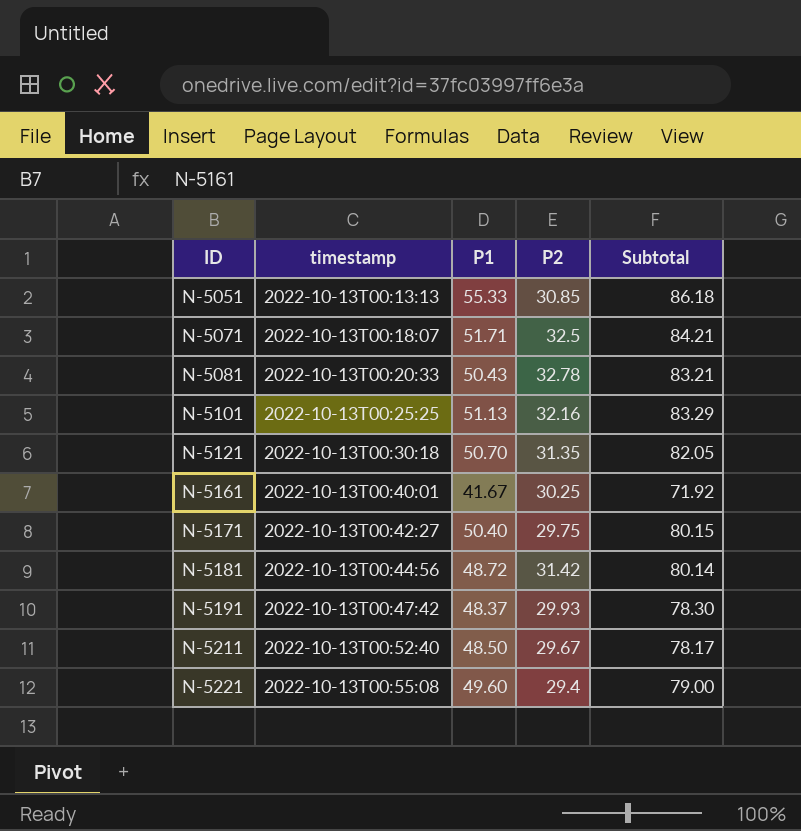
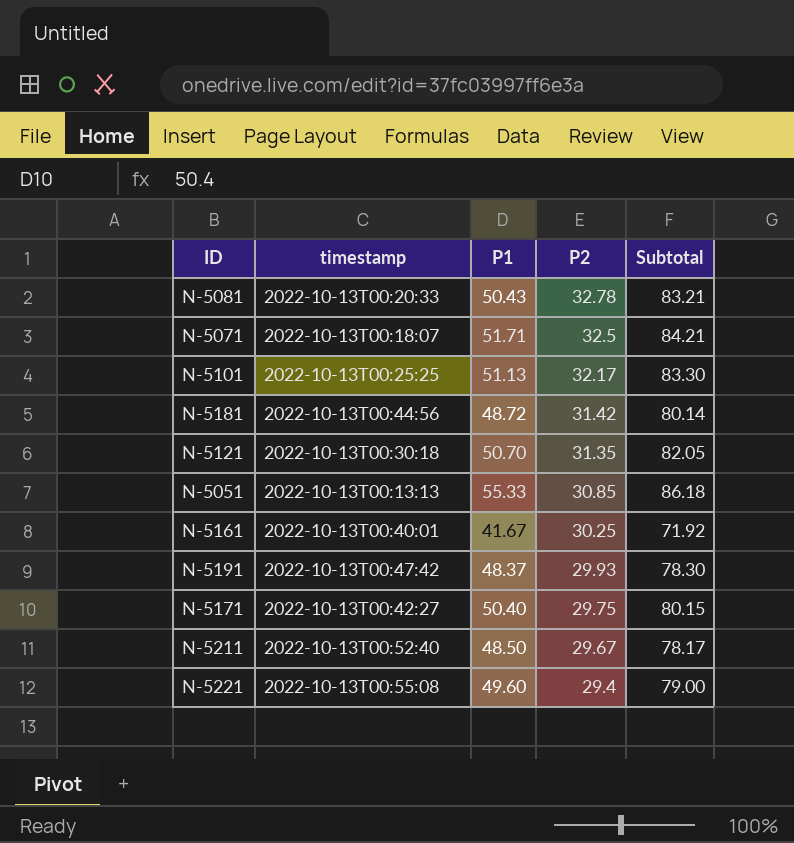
row order: ID ascending -> P2 descending
N-5101 | P2: 32.16 -> 32.17
N-5101 | Subtotal: 83.29 -> 83.30

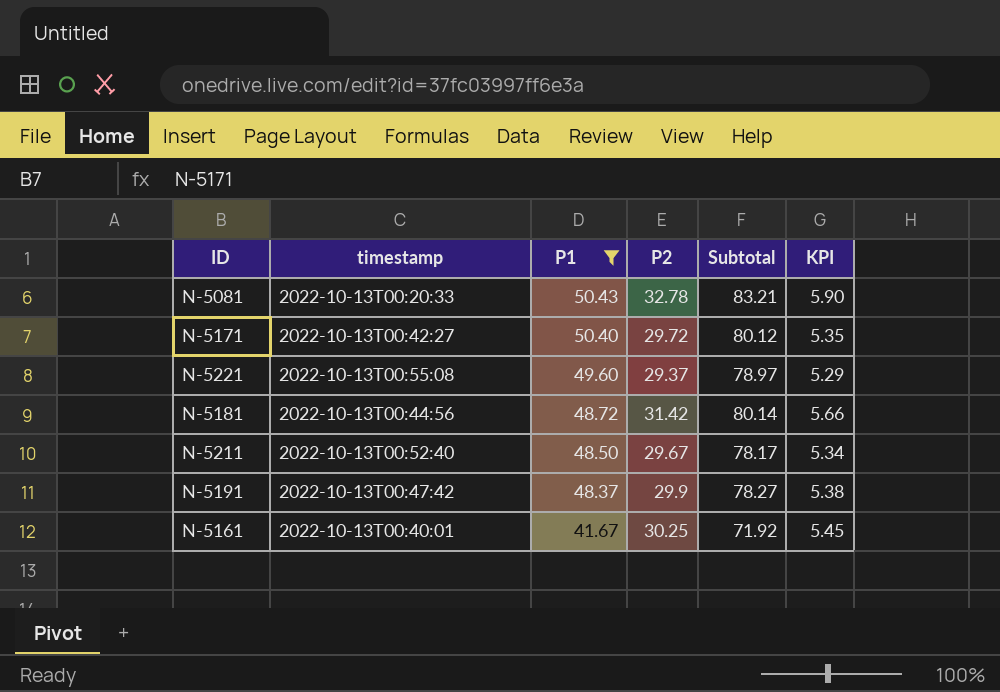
filter: none -> P1 <= 50.43
row order: P2 descending -> P1 descending
column KPI | formula: none -> [P2] * 0.18
N-5171 | P2: 29.75 -> 29.72
N-5171 | Subtotal: 80.15 -> 80.12
N-5221 | P2: 29.4 -> 29.37
N-5221 | Subtotal: 79.00 -> 78.97
N-5191 | P2: 29.93 -> 29.9
N-5191 | Subtotal: 78.30 -> 78.27

